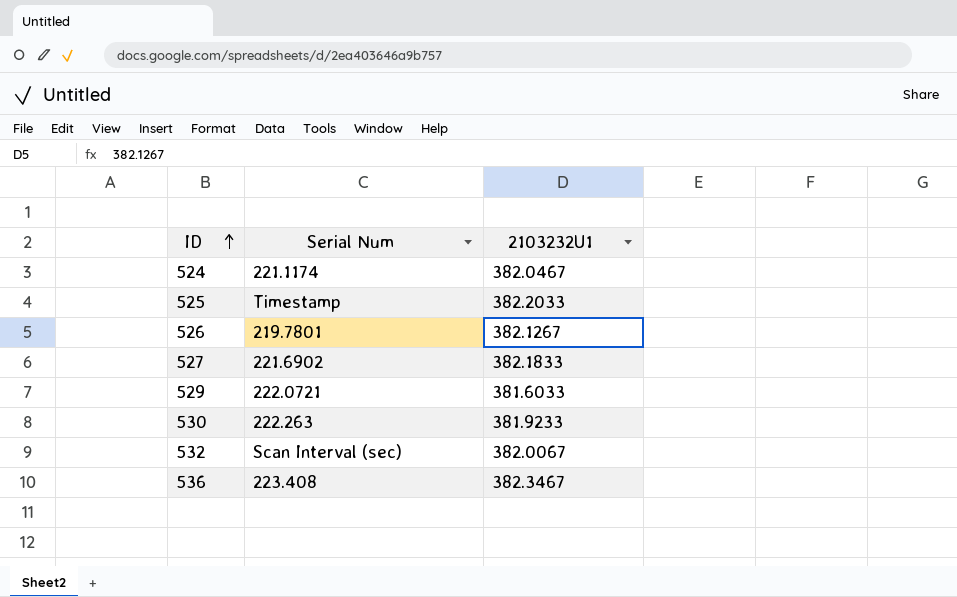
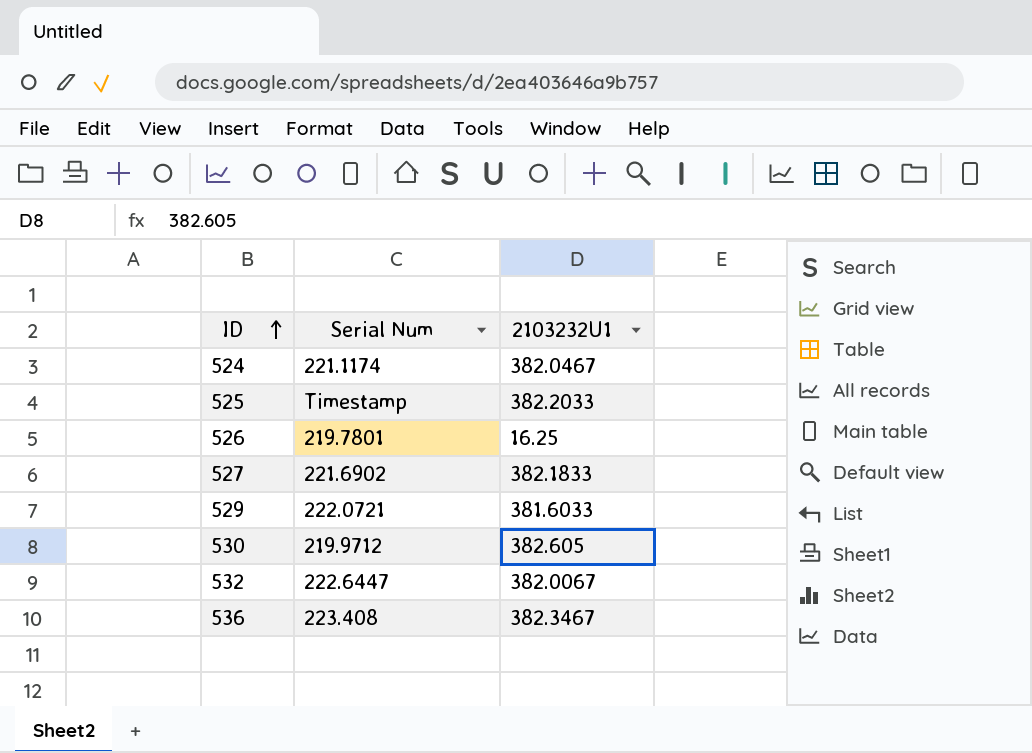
526 | 2103232U1: 382.1267 -> 16.25
530 | Serial Num: 222.263 -> 219.9712
530 | 2103232U1: 381.9233 -> 382.605
532 | Serial Num: Scan Interval (sec) -> 222.6447

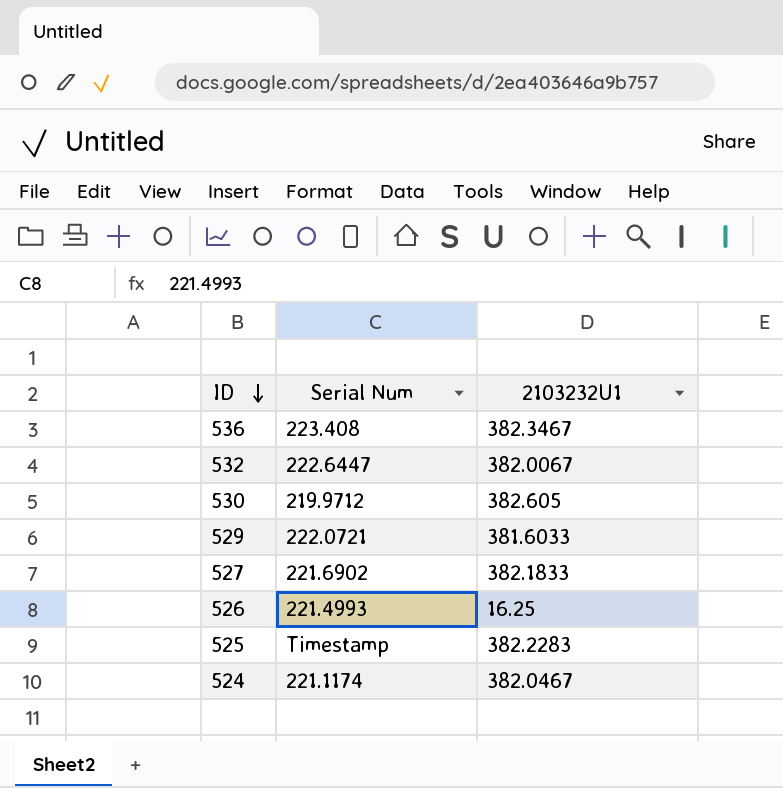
row order: ID ascending -> ID descending
526 | Serial Num: 219.7801 -> 221.4993
525 | 2103232U1: 382.2033 -> 382.2283

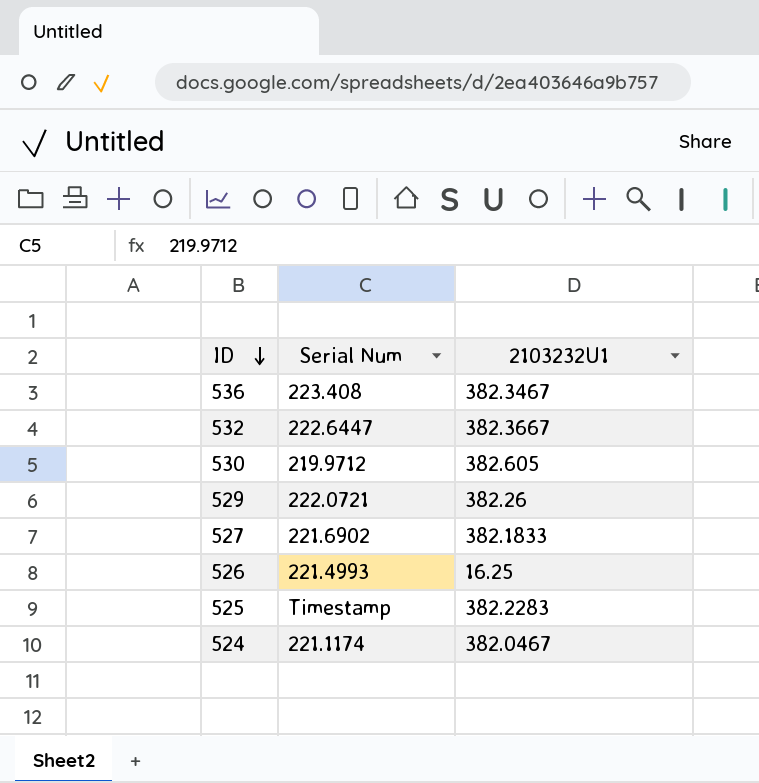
532 | 2103232U1: 382.0067 -> 382.3667
529 | 2103232U1: 381.6033 -> 382.26

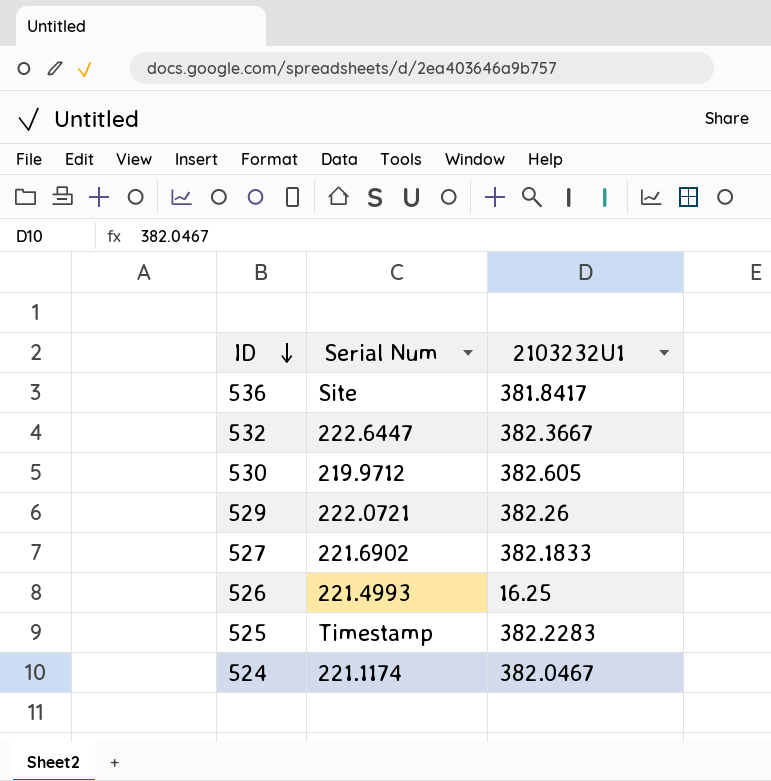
536 | Serial Num: 223.408 -> Site
536 | 2103232U1: 382.3467 -> 381.8417

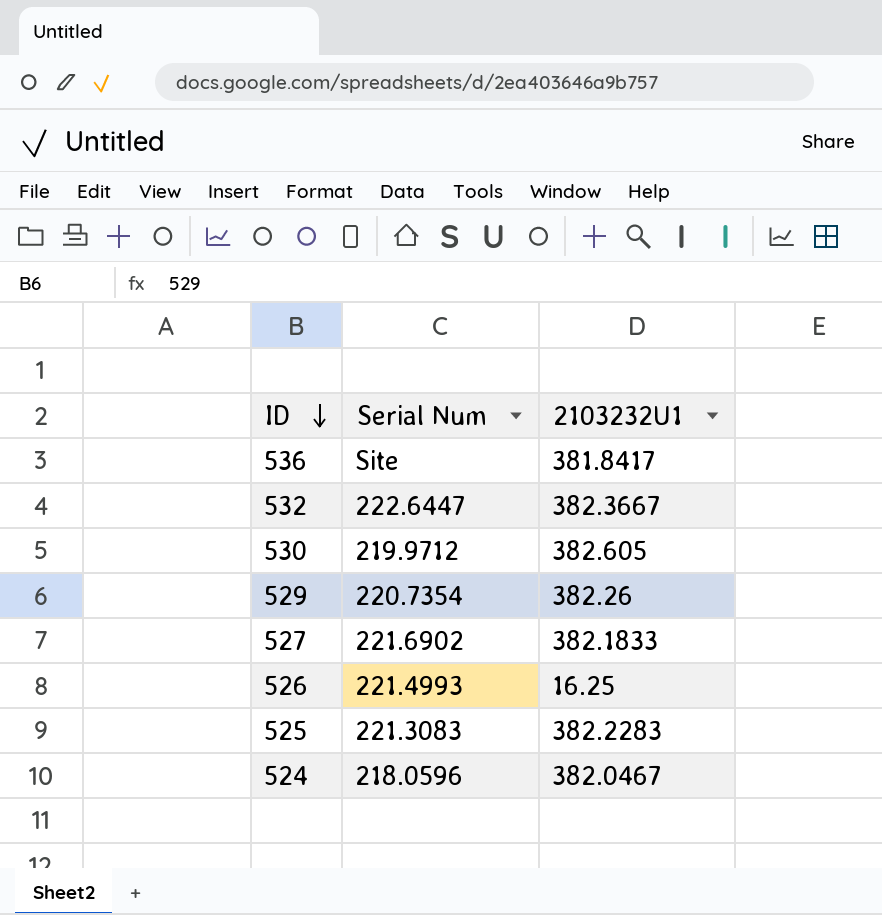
529 | Serial Num: 222.0721 -> 220.7354
525 | Serial Num: Timestamp -> 221.3083
524 | Serial Num: 221.1174 -> 218.0596

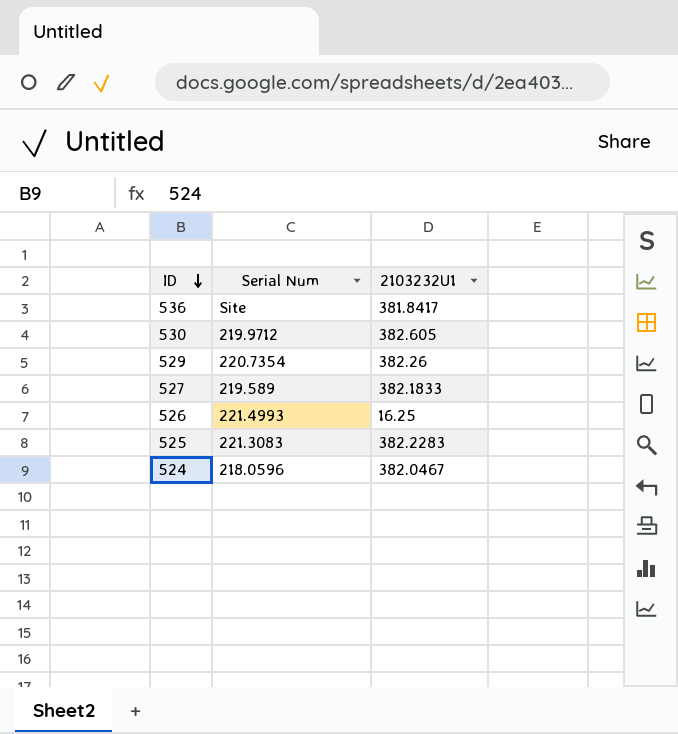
row 532: 222.6447 | 382.3667 -> none
527 | Serial Num: 221.6902 -> 219.589

